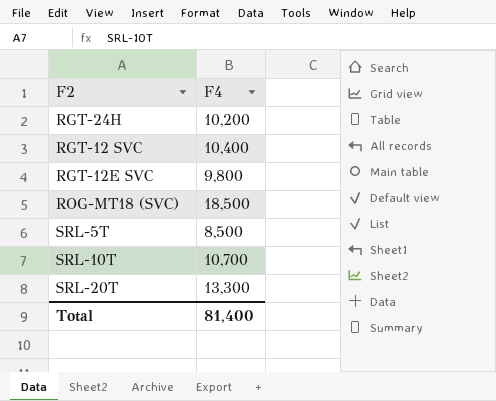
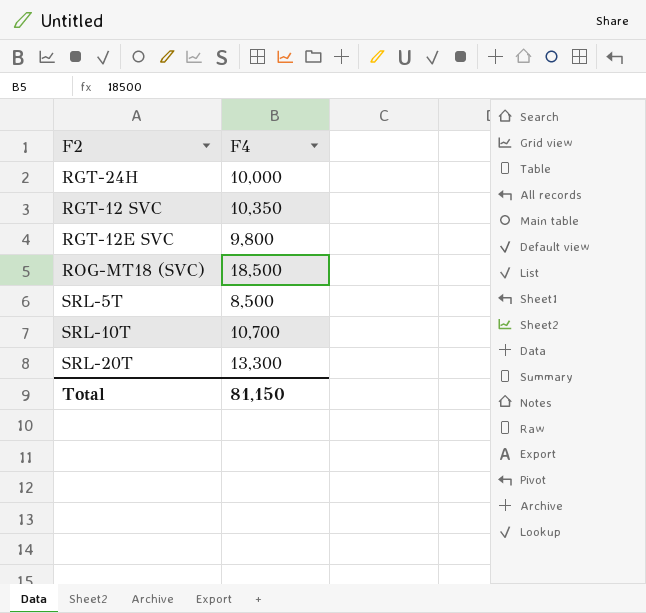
RGT-24H | F4: 10,200 -> 10,000
RGT-12 SVC | F4: 10,400 -> 10,350
Total | F4: 81,400 -> 81,150

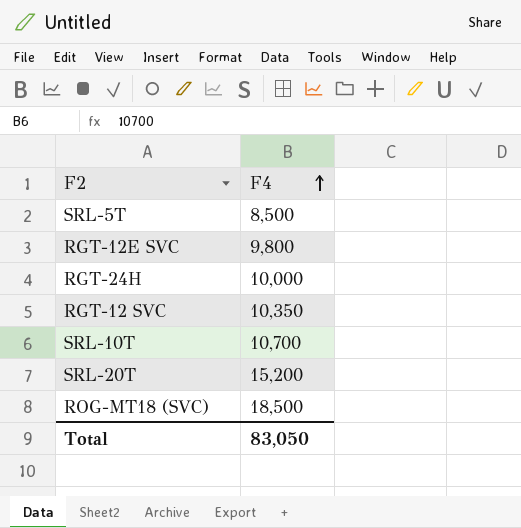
row order: none -> F4 ascending
SRL-20T | F4: 13,300 -> 15,200
Total | F4: 81,150 -> 83,050

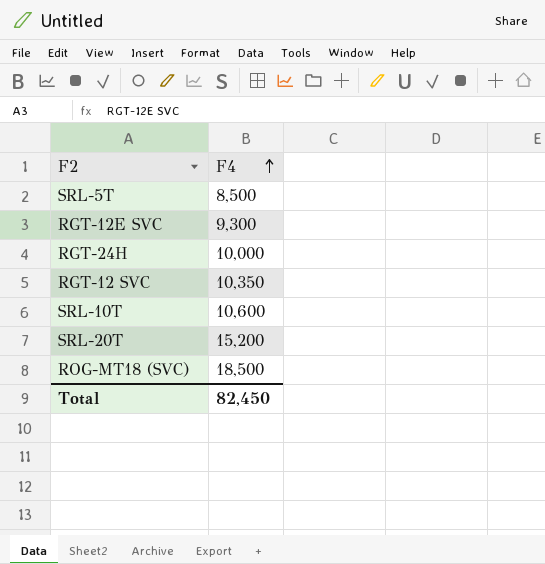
RGT-12E SVC | F4: 9,800 -> 9,300
SRL-10T | F4: 10,700 -> 10,600
Total | F4: 83,050 -> 82,450

